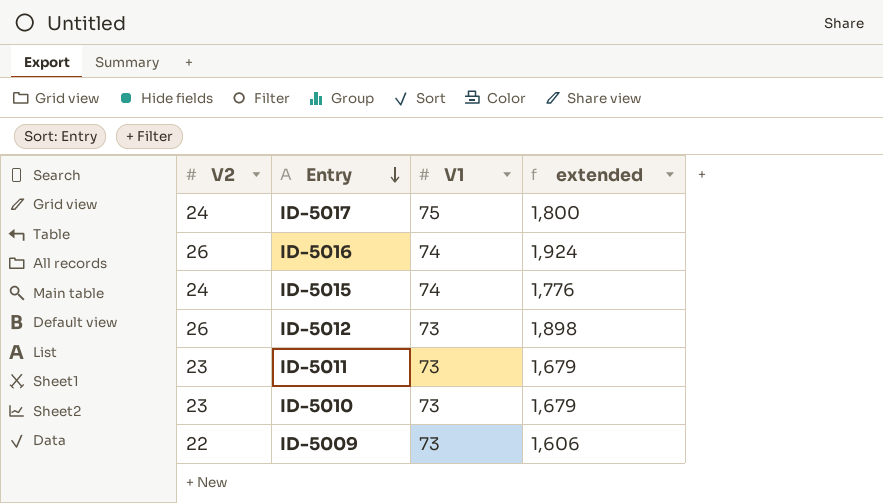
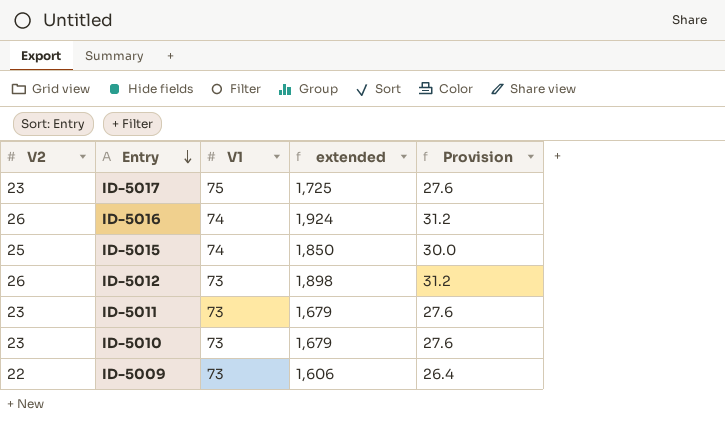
column Provision | formula: none -> [V2] * 1.2
ID-5017 | V2: 24 -> 23
ID-5017 | extended: 1,800 -> 1,725
ID-5015 | V2: 24 -> 25
ID-5015 | extended: 1,776 -> 1,850

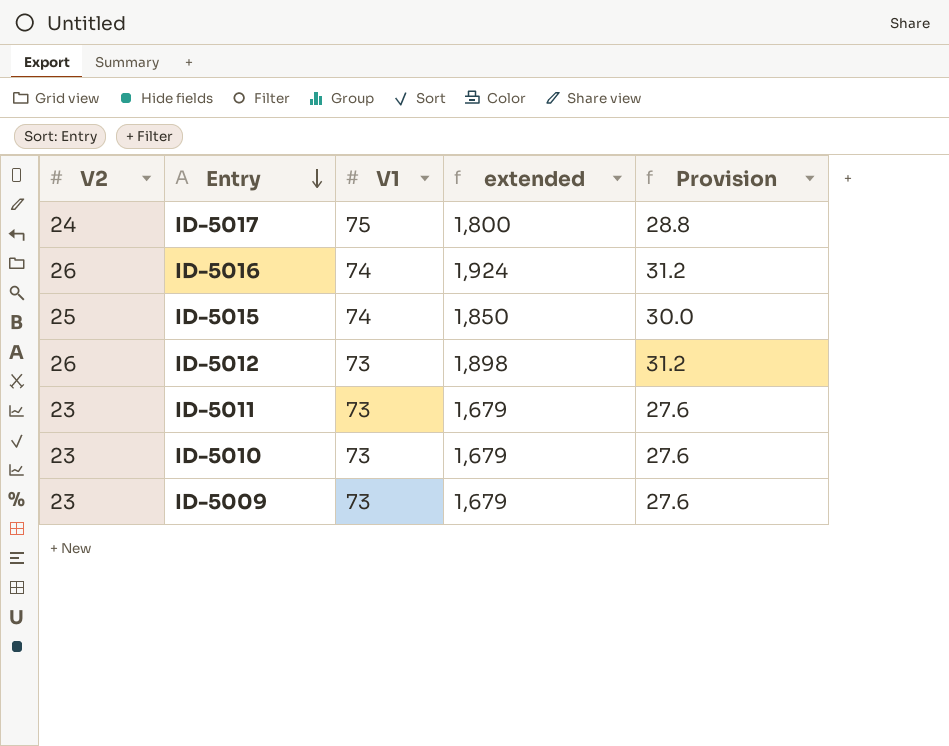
ID-5017 | V2: 23 -> 24
ID-5017 | extended: 1,725 -> 1,800
ID-5017 | Provision: 27.6 -> 28.8
ID-5009 | V2: 22 -> 23
ID-5009 | extended: 1,606 -> 1,679
ID-5009 | Provision: 26.4 -> 27.6

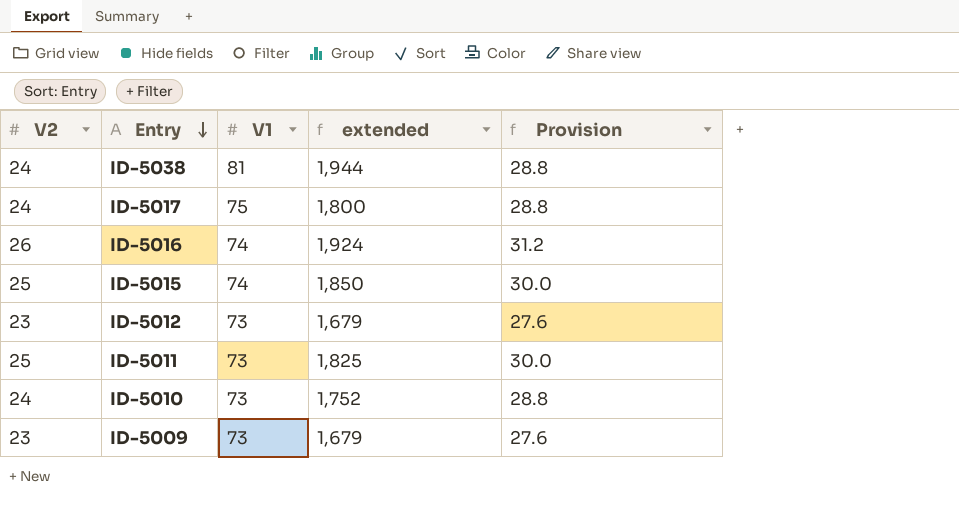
row ID-5038: none -> 24 | 81 | 1,944 | 28.8
ID-5012 | V2: 26 -> 23
ID-5012 | extended: 1,898 -> 1,679
ID-5012 | Provision: 31.2 -> 27.6
ID-5011 | V2: 23 -> 25
ID-5011 | extended: 1,679 -> 1,825
ID-5011 | Provision: 27.6 -> 30.0
ID-5010 | V2: 23 -> 24
ID-5010 | extended: 1,679 -> 1,752
ID-5010 | Provision: 27.6 -> 28.8

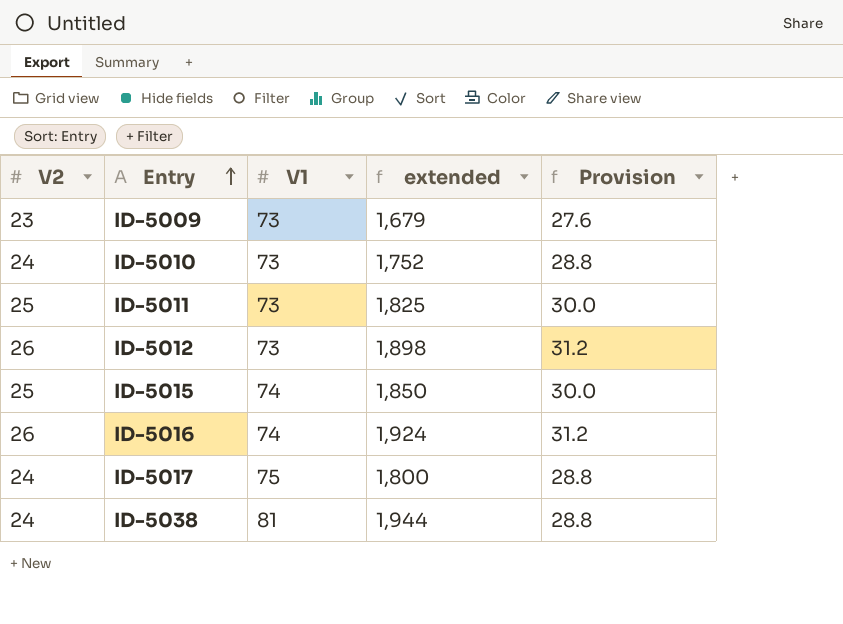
row order: Entry descending -> Entry ascending
ID-5012 | V2: 23 -> 26
ID-5012 | extended: 1,679 -> 1,898
ID-5012 | Provision: 27.6 -> 31.2

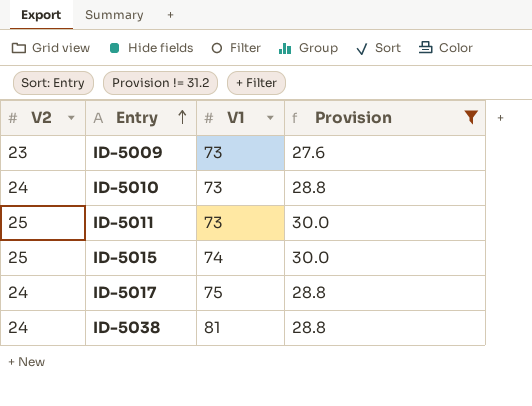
filter: none -> Provision != 31.2
column extended | formula: [V2] * [V1] -> none

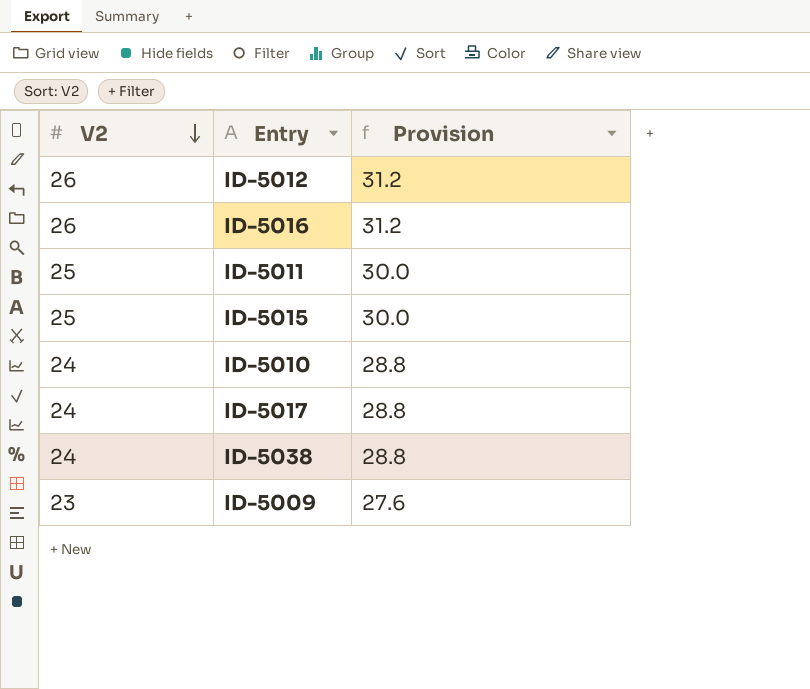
filter: Provision != 31.2 -> none
row order: Entry ascending -> V2 descending
column V1 | position: 3 -> none

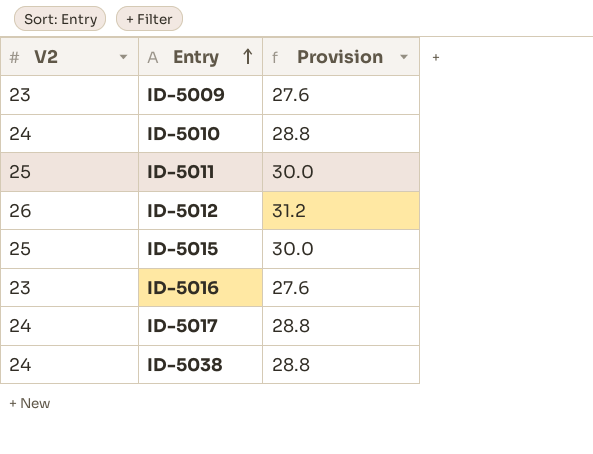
row order: V2 descending -> Entry ascending
ID-5016 | V2: 26 -> 23
ID-5016 | Provision: 31.2 -> 27.6

